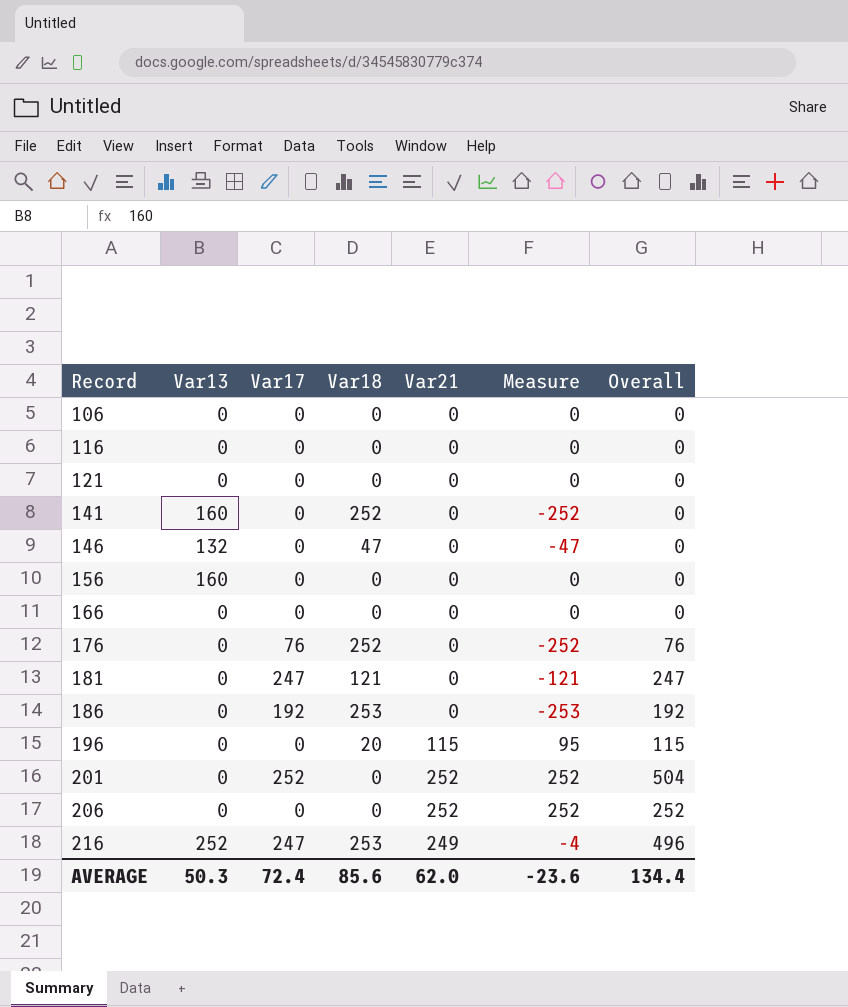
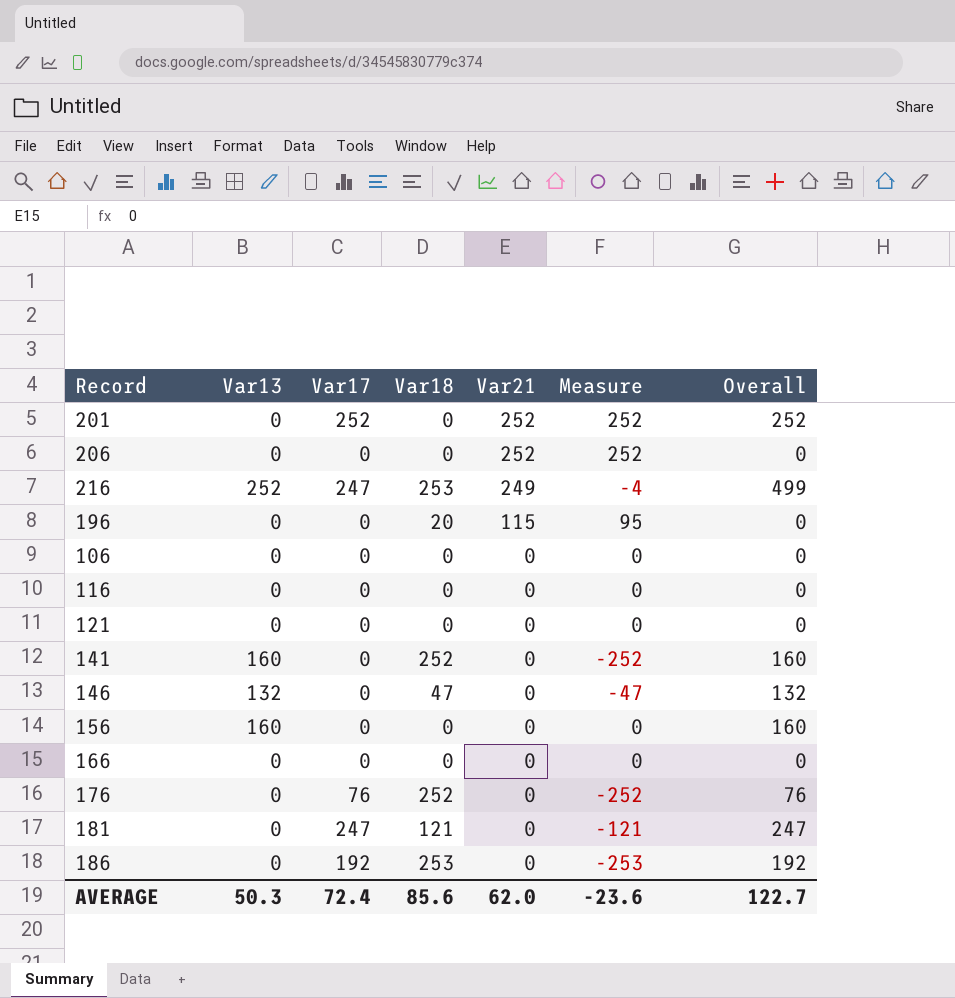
row order: Record ascending -> Var21 descending
column Overall | formula: [Var17] + [Var21] -> [Var13] + [Var17]
AVERAGE | Overall: 134.4 -> 122.7

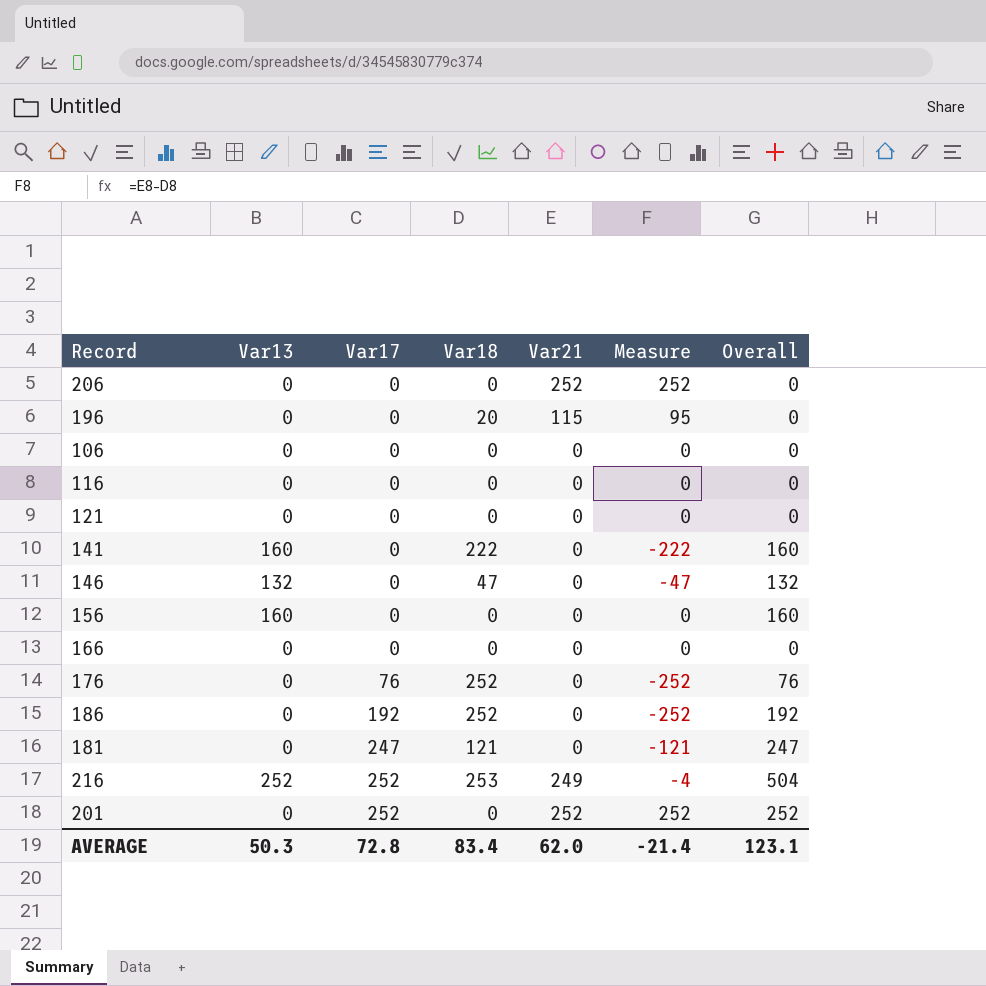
row order: Var21 descending -> Var17 ascending
141 | Var18: 252 -> 222
141 | Measure: -252 -> -222
186 | Var18: 253 -> 252
186 | Measure: -253 -> -252
216 | Var17: 247 -> 252
216 | Overall: 499 -> 504
AVERAGE | Var17: 72.4 -> 72.8
AVERAGE | Var18: 85.6 -> 83.4
AVERAGE | Measure: -23.6 -> -21.4
AVERAGE | Overall: 122.7 -> 123.1

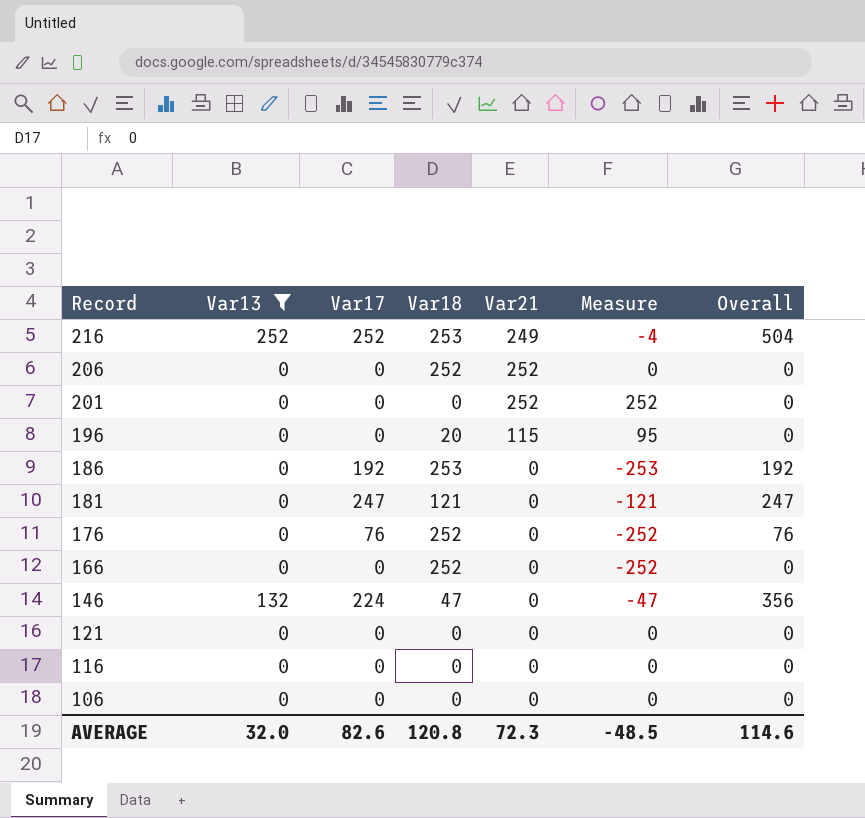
filter: none -> Var13 != 160
row order: Var17 ascending -> Record descending
206 | Var18: 0 -> 252
206 | Measure: 252 -> 0
201 | Var17: 252 -> 0
201 | Overall: 252 -> 0
186 | Var18: 252 -> 253
186 | Measure: -252 -> -253
166 | Var18: 0 -> 252
166 | Measure: 0 -> -252
146 | Var17: 0 -> 224
146 | Overall: 132 -> 356
AVERAGE | Var13: 50.3 -> 32.0
AVERAGE | Var17: 72.8 -> 82.6
AVERAGE | Var18: 83.4 -> 120.8
AVERAGE | Var21: 62.0 -> 72.3
AVERAGE | Measure: -21.4 -> -48.5
AVERAGE | Overall: 123.1 -> 114.6

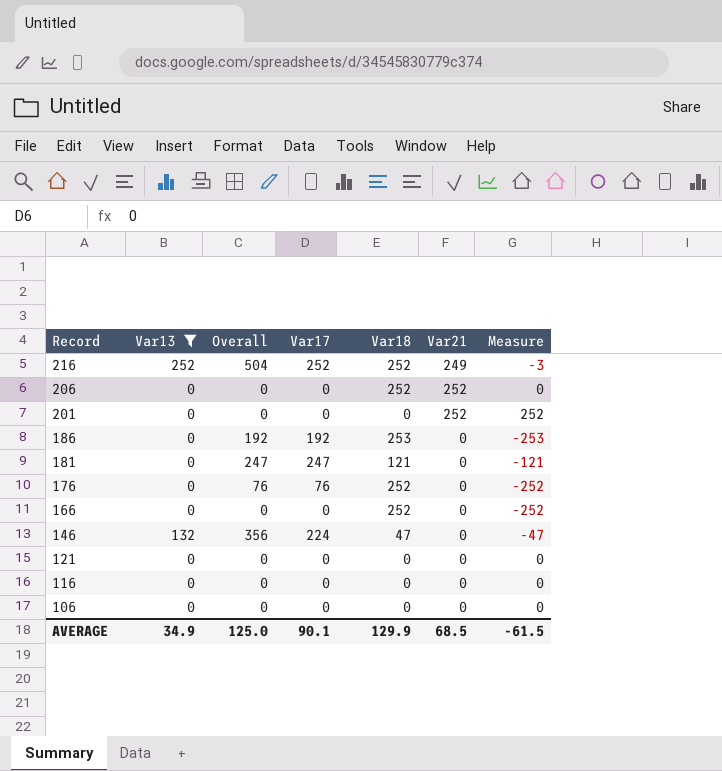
column Overall | position: 7 -> 3
row 196: 0 | 0 | 20 | 115 | 95 | 0 -> none
216 | Var18: 253 -> 252
216 | Measure: -4 -> -3
AVERAGE | Var13: 32.0 -> 34.9
AVERAGE | Overall: 114.6 -> 125.0
AVERAGE | Var17: 82.6 -> 90.1
AVERAGE | Var18: 120.8 -> 129.9
AVERAGE | Var21: 72.3 -> 68.5
AVERAGE | Measure: -48.5 -> -61.5

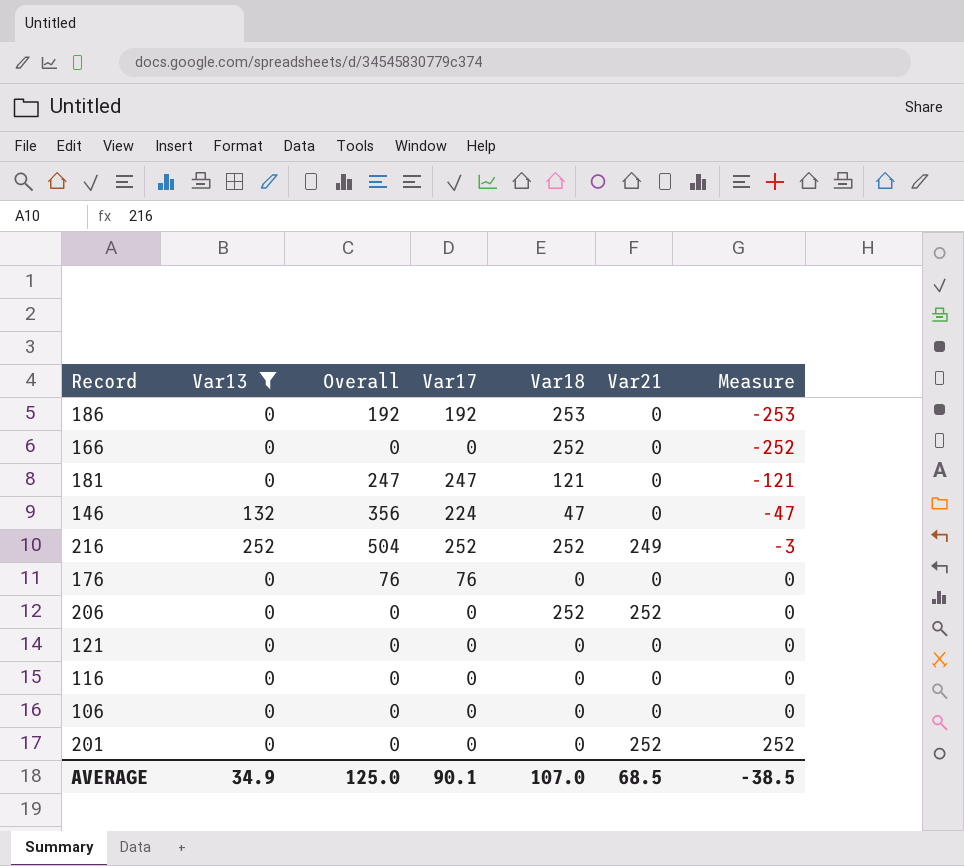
row order: Record descending -> Measure ascending
176 | Var18: 252 -> 0
176 | Measure: -252 -> 0
AVERAGE | Var18: 129.9 -> 107.0
AVERAGE | Measure: -61.5 -> -38.5

